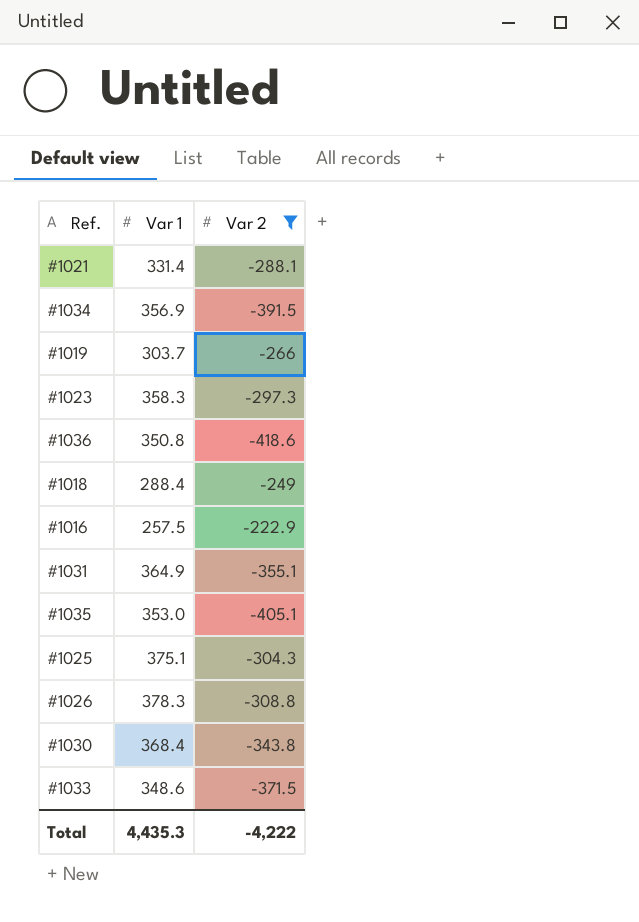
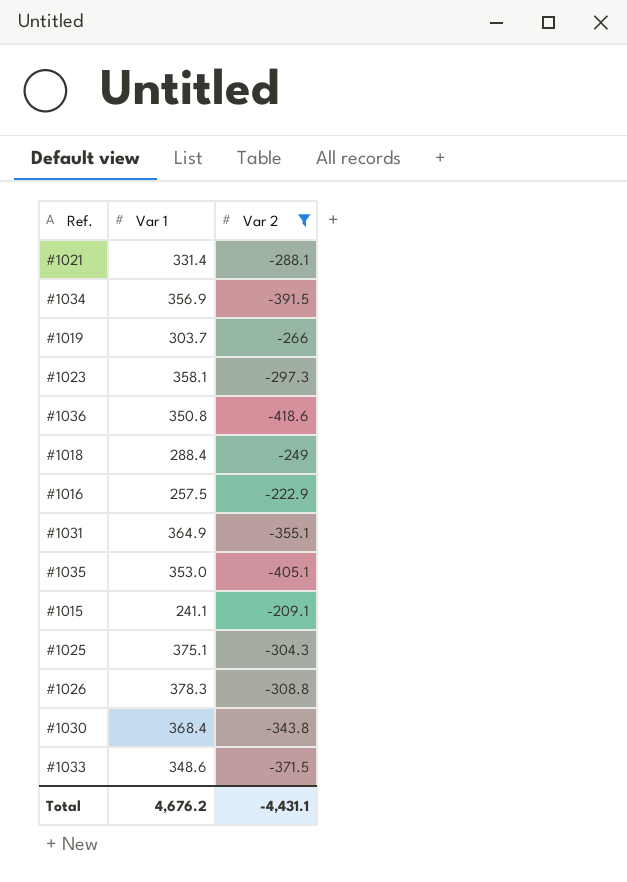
#1023 | Var 1: 358.3 -> 358.1
row #1015: none -> 241.1 | -209.1
Total | Var 1: 4,435.3 -> 4,676.2
Total | Var 2: -4,222 -> -4,431.1

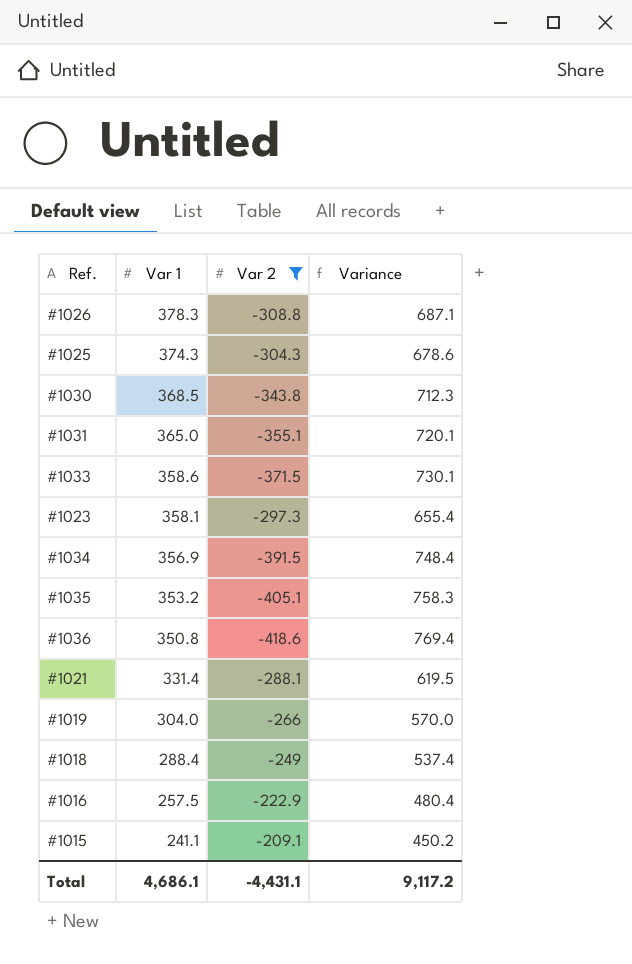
row order: none -> Var 1 descending
column Variance | formula: none -> [Var 1] - [Var 2]
#1025 | Var 1: 375.1 -> 374.3
#1030 | Var 1: 368.4 -> 368.5
#1031 | Var 1: 364.9 -> 365.0
#1033 | Var 1: 348.6 -> 358.6
#1035 | Var 1: 353.0 -> 353.2
#1019 | Var 1: 303.7 -> 304.0
Total | Var 1: 4,676.2 -> 4,686.1

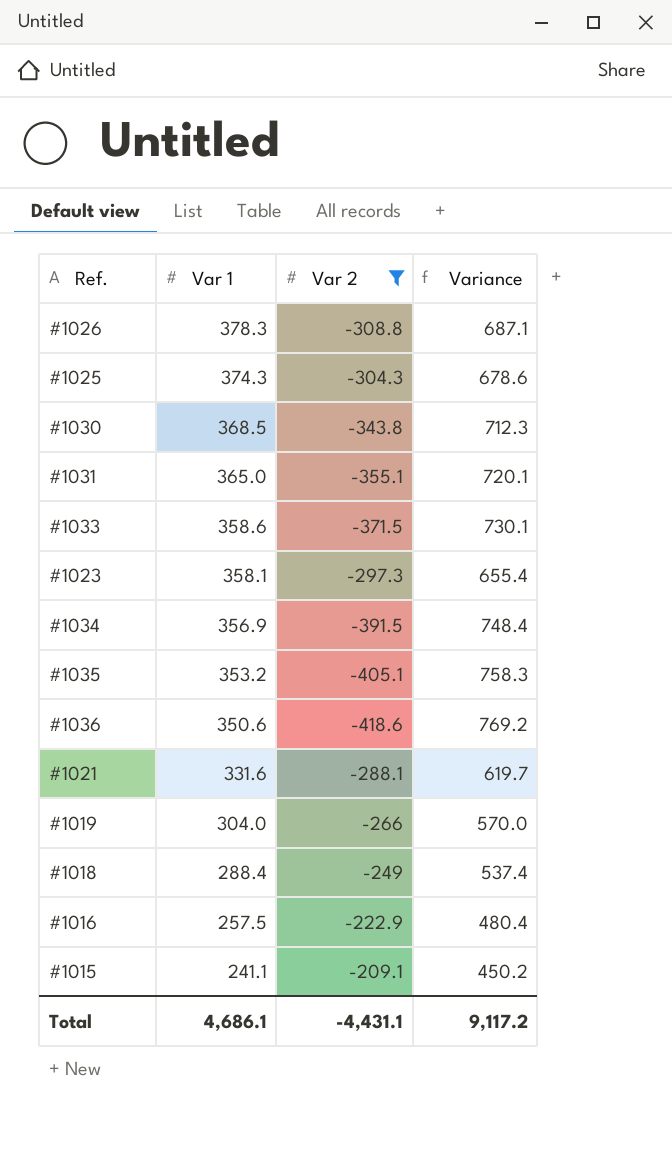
#1036 | Var 1: 350.8 -> 350.6
#1036 | Variance: 769.4 -> 769.2
#1021 | Var 1: 331.4 -> 331.6
#1021 | Variance: 619.5 -> 619.7

